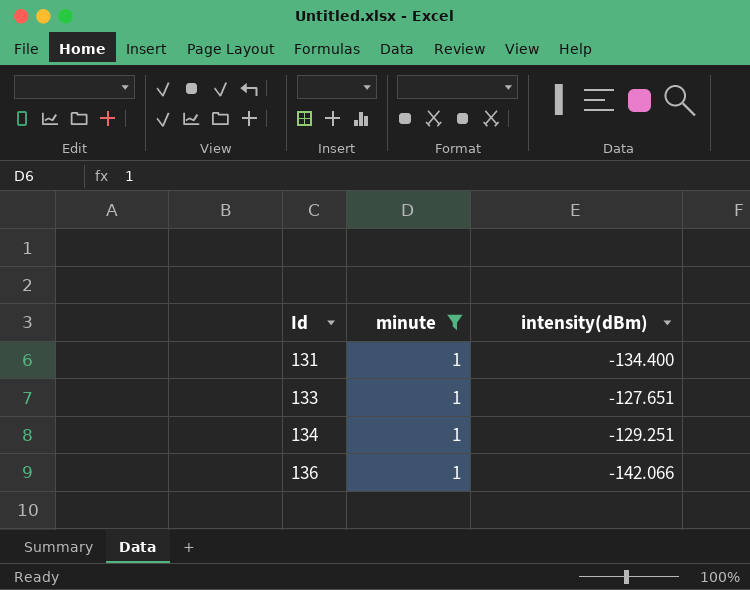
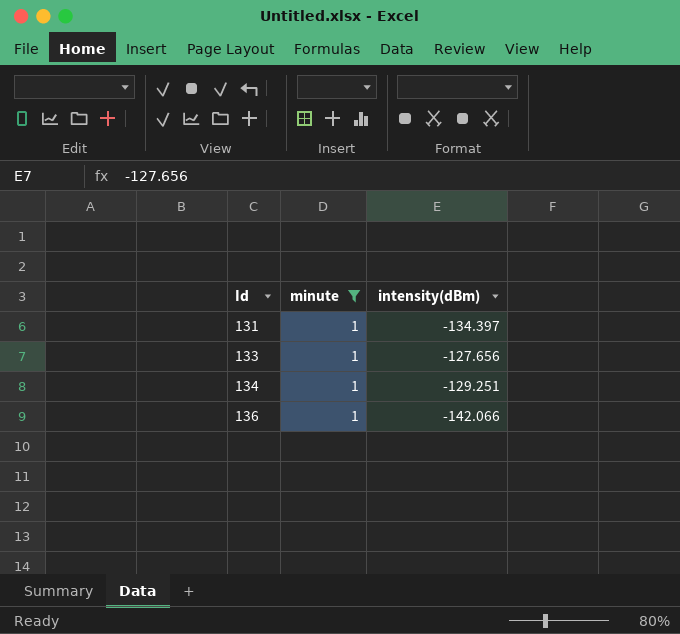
131 | intensity(dBm): -134.400 -> -134.397
133 | intensity(dBm): -127.651 -> -127.656

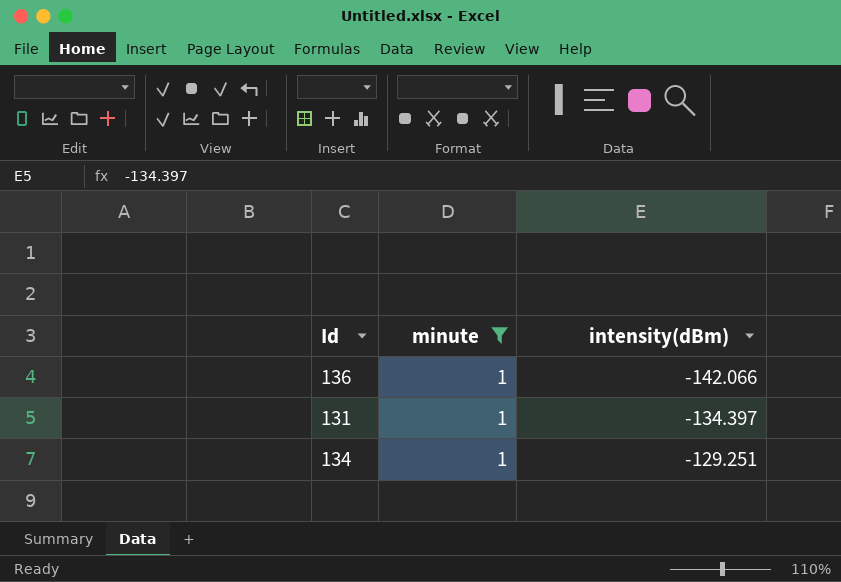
row order: Id ascending -> intensity(dBm) ascending
row 133: 1 | -127.656 -> none

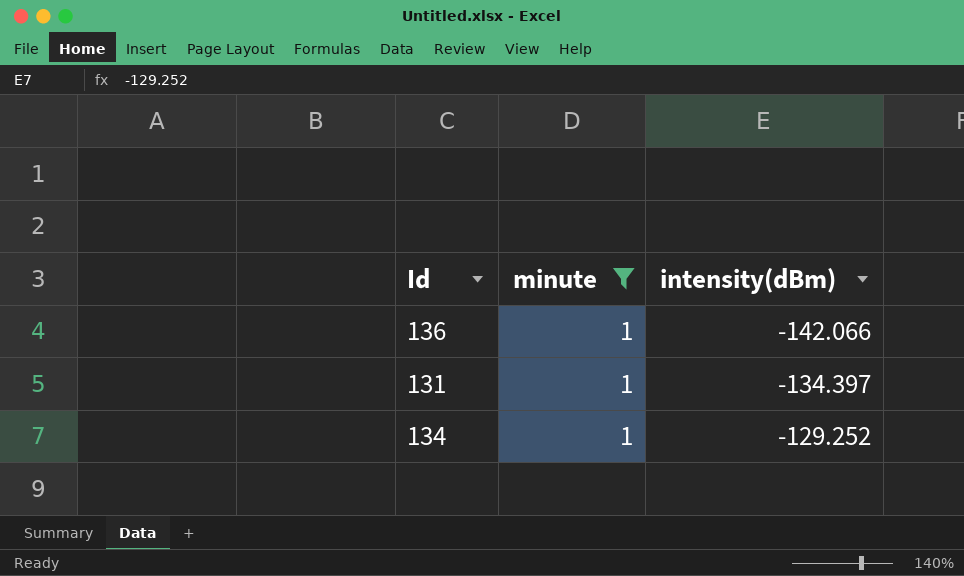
134 | intensity(dBm): -129.251 -> -129.252

